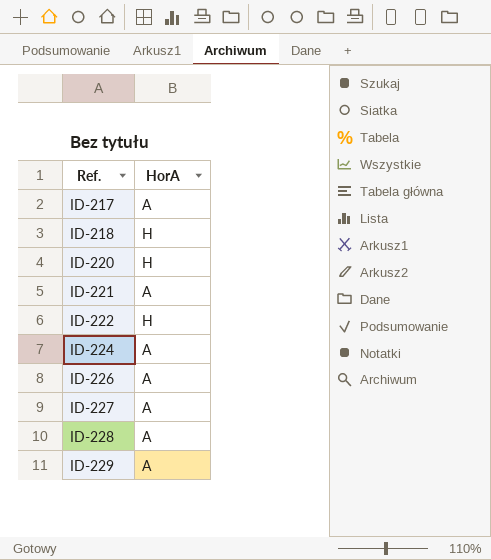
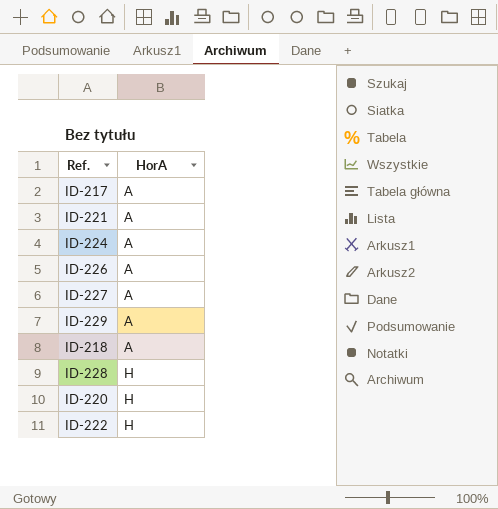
row order: Ref. ascending -> HorA ascending
ID-218 | HorA: H -> A
ID-228 | HorA: A -> H

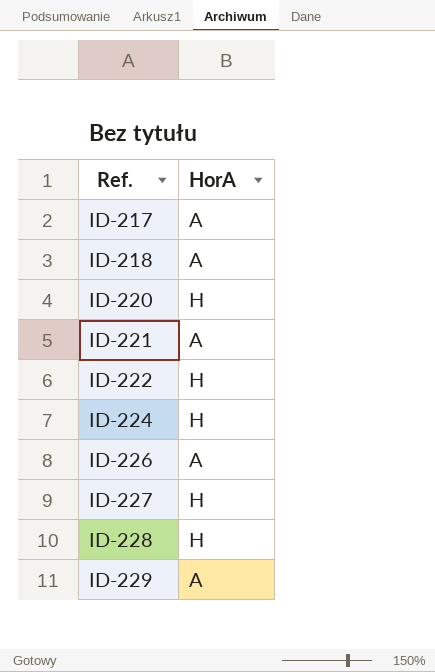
row order: HorA ascending -> Ref. ascending
ID-224 | HorA: A -> H
ID-227 | HorA: A -> H

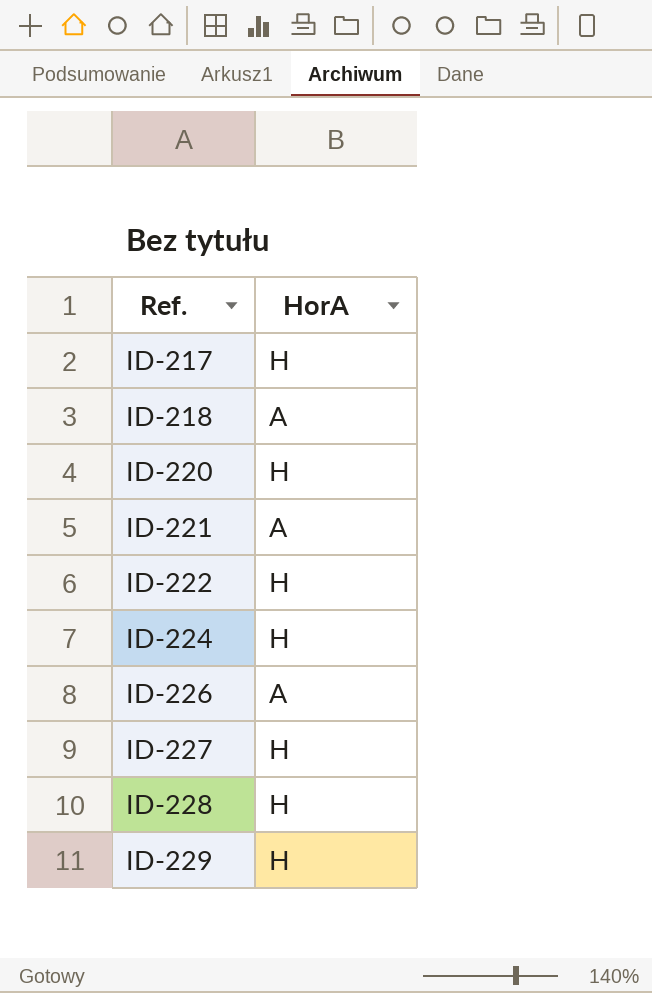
ID-217 | HorA: A -> H
ID-229 | HorA: A -> H

